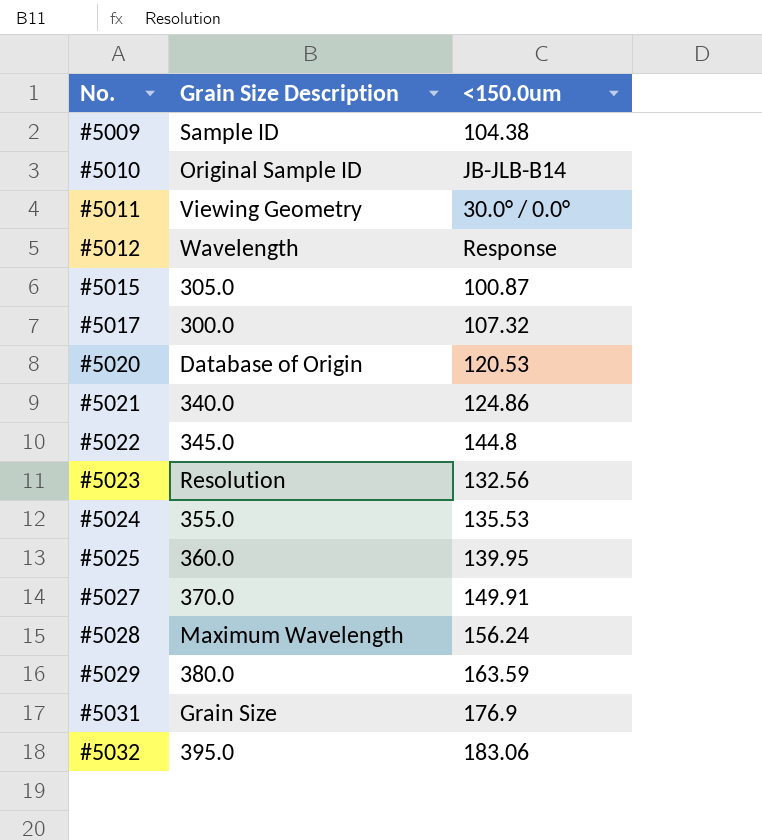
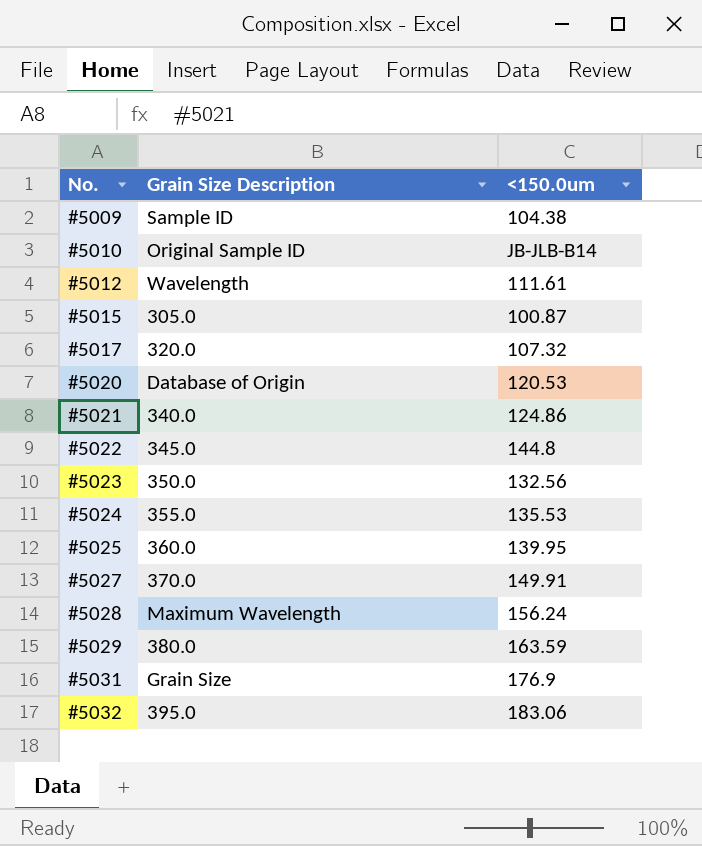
row #5011: Viewing Geometry | 30.0° / 0.0° -> none
#5012 | <150.0um: Response -> 111.61
#5017 | Grain Size Description: 300.0 -> 320.0
#5023 | Grain Size Description: Resolution -> 350.0

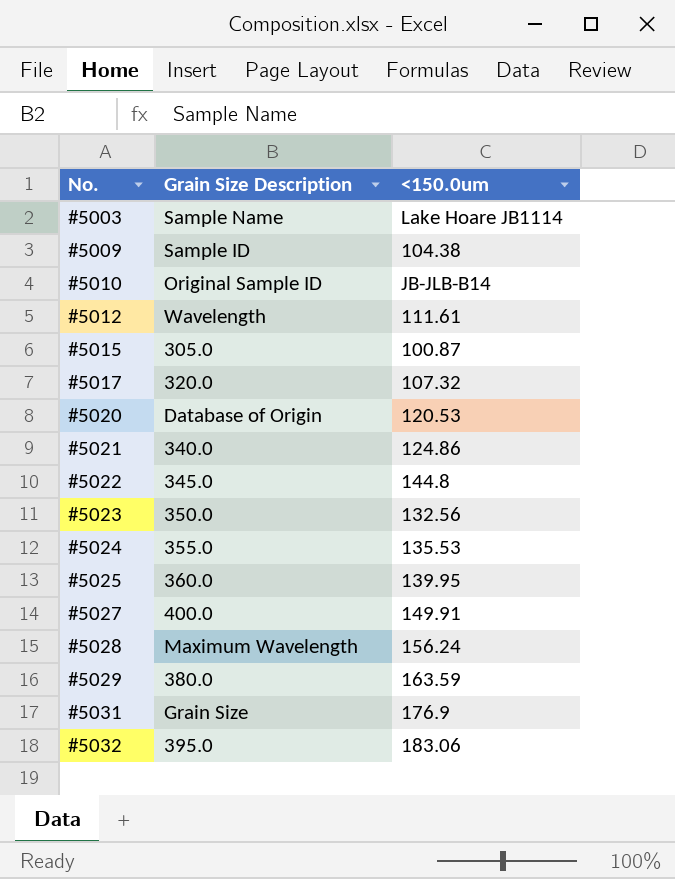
row #5003: none -> Sample Name | Lake Hoare JB1114
#5027 | Grain Size Description: 370.0 -> 400.0

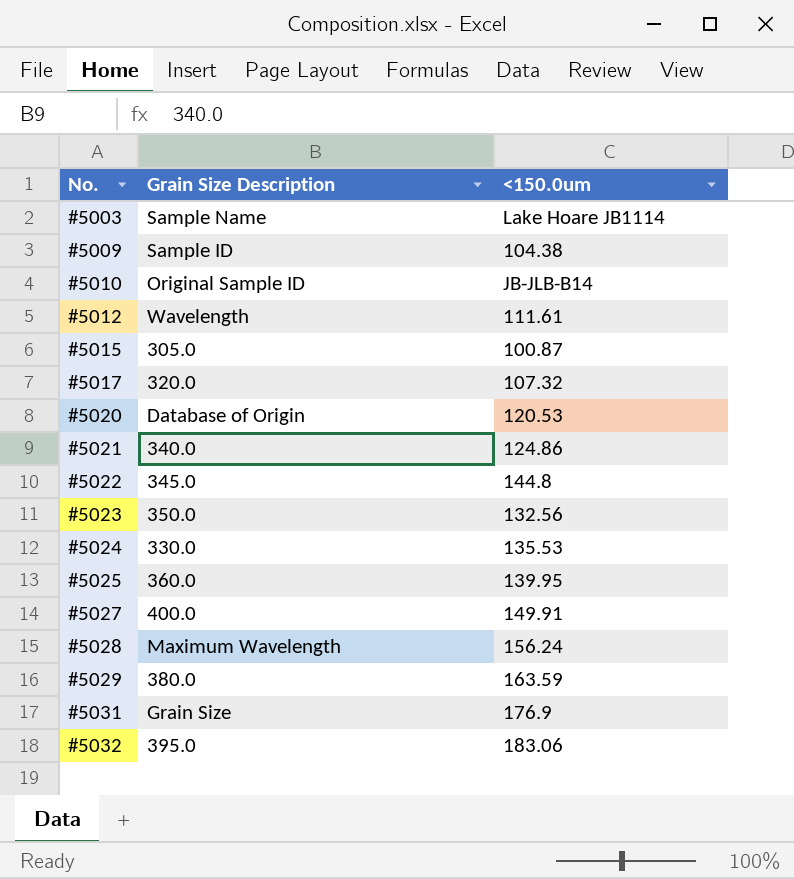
#5024 | Grain Size Description: 355.0 -> 330.0

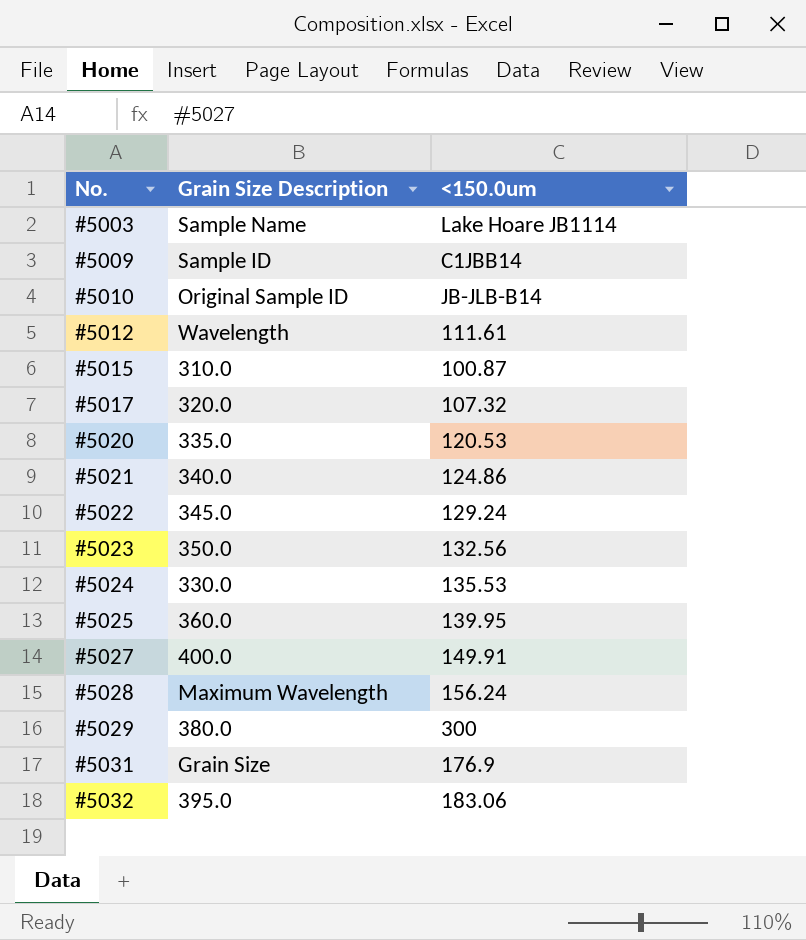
#5009 | <150.0um: 104.38 -> C1JBB14
#5015 | Grain Size Description: 305.0 -> 310.0
#5020 | Grain Size Description: Database of Origin -> 335.0
#5022 | <150.0um: 144.8 -> 129.24
#5029 | <150.0um: 163.59 -> 300

